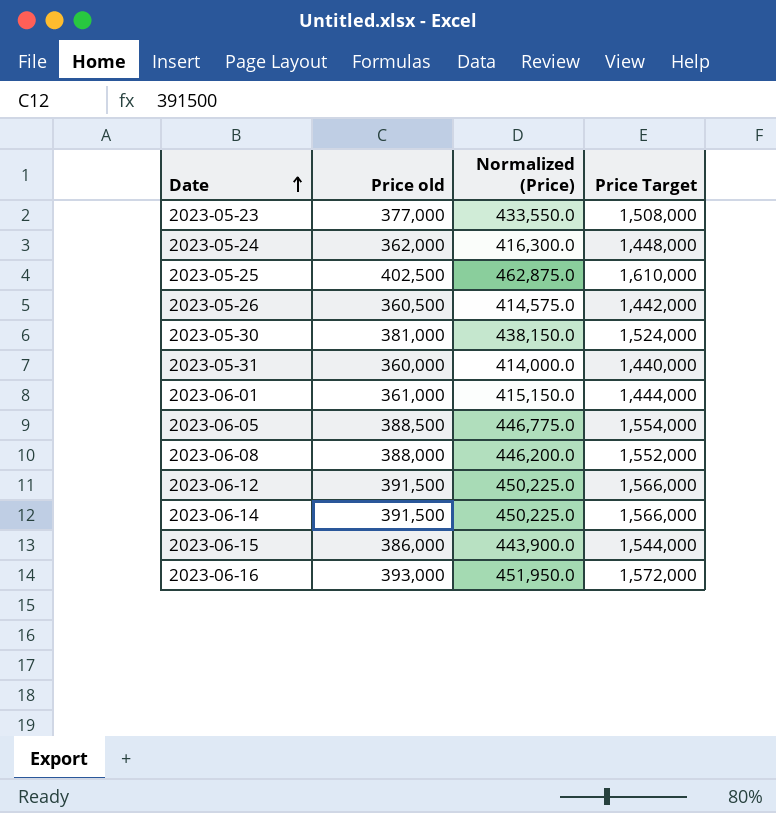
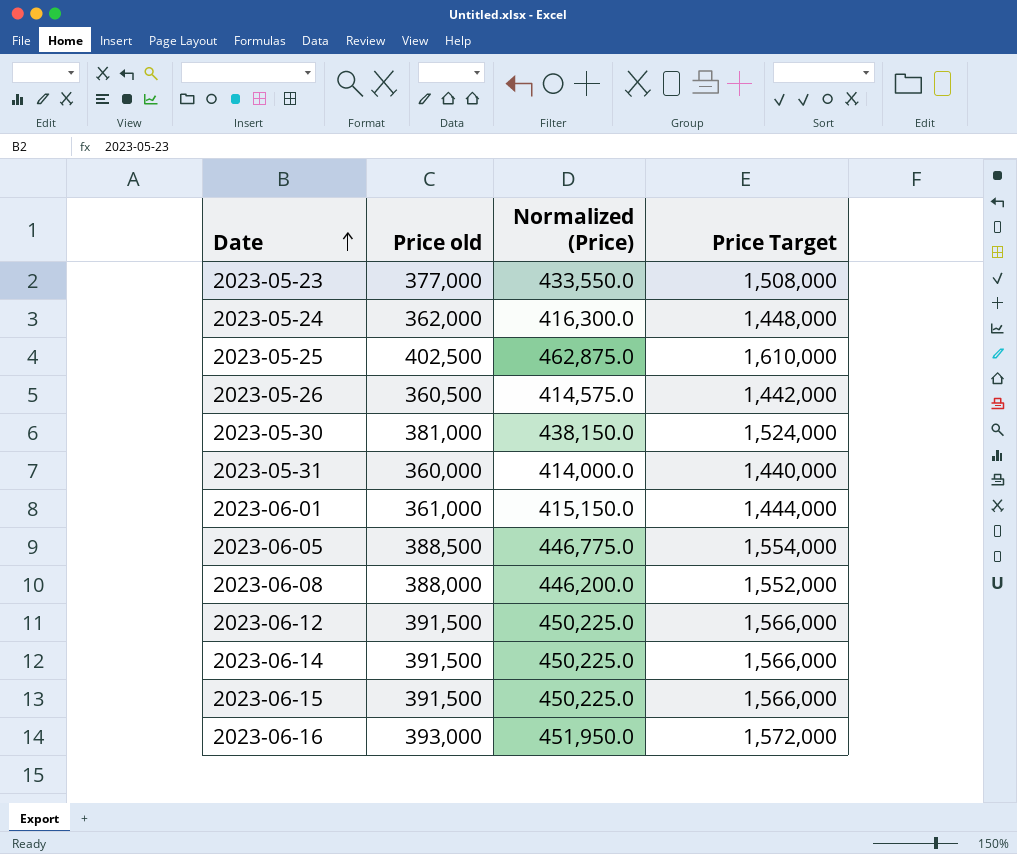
2023-06-15 | Price old: 386,000 -> 391,500
2023-06-15 | Normalized (Price): 443,900.0 -> 450,225.0
2023-06-15 | Price Target: 1,544,000 -> 1,566,000

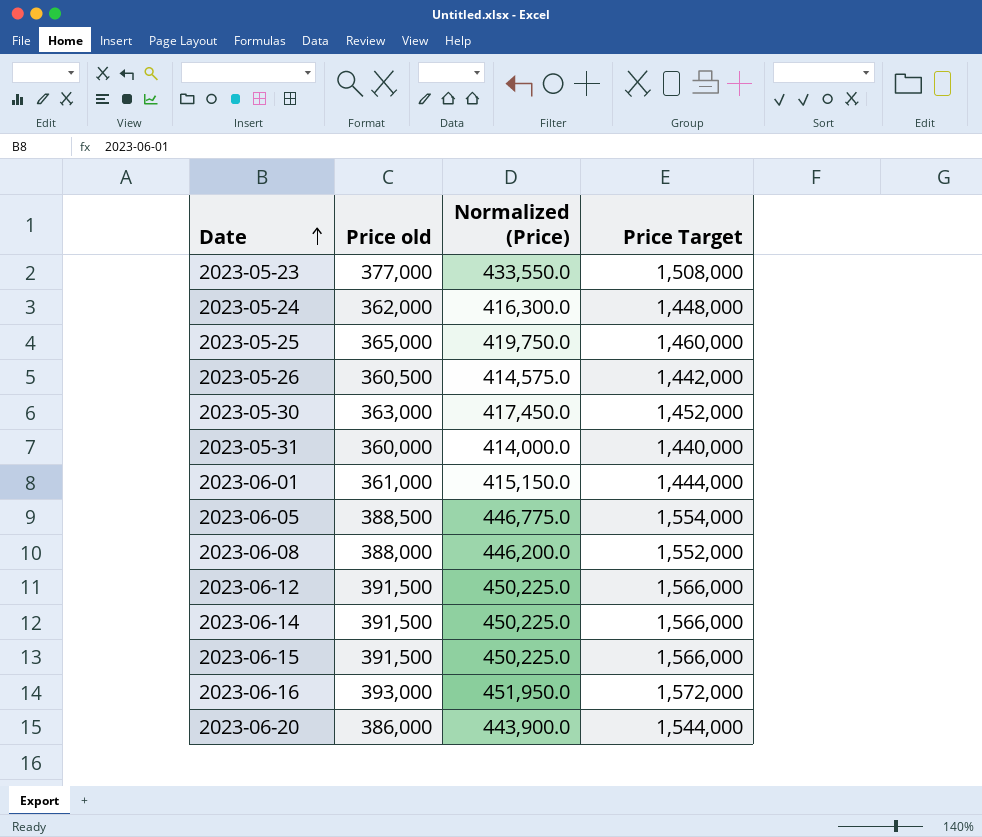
2023-05-25 | Price old: 402,500 -> 365,000
2023-05-25 | Normalized (Price): 462,875.0 -> 419,750.0
2023-05-25 | Price Target: 1,610,000 -> 1,460,000
2023-05-30 | Price old: 381,000 -> 363,000
2023-05-30 | Normalized (Price): 438,150.0 -> 417,450.0
2023-05-30 | Price Target: 1,524,000 -> 1,452,000
row 2023-06-20: none -> 386,000 | 443,900.0 | 1,544,000

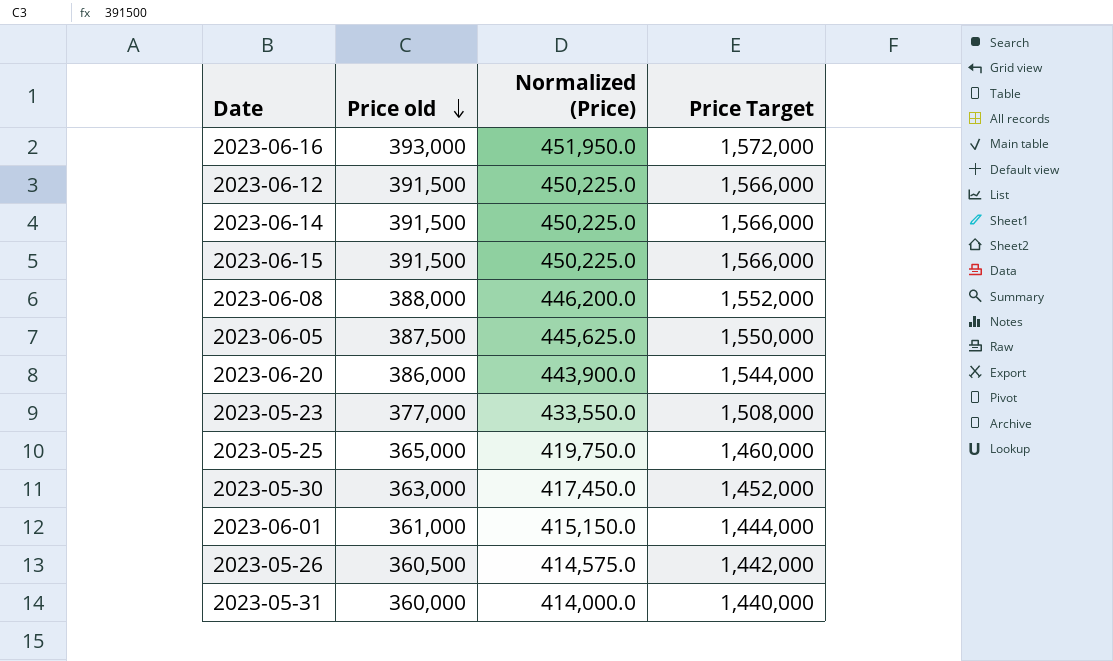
row order: Date ascending -> Price old descending
row 2023-05-24: 362,000 | 416,300.0 | 1,448,000 -> none
2023-06-05 | Price old: 388,500 -> 387,500
2023-06-05 | Normalized (Price): 446,775.0 -> 445,625.0
2023-06-05 | Price Target: 1,554,000 -> 1,550,000

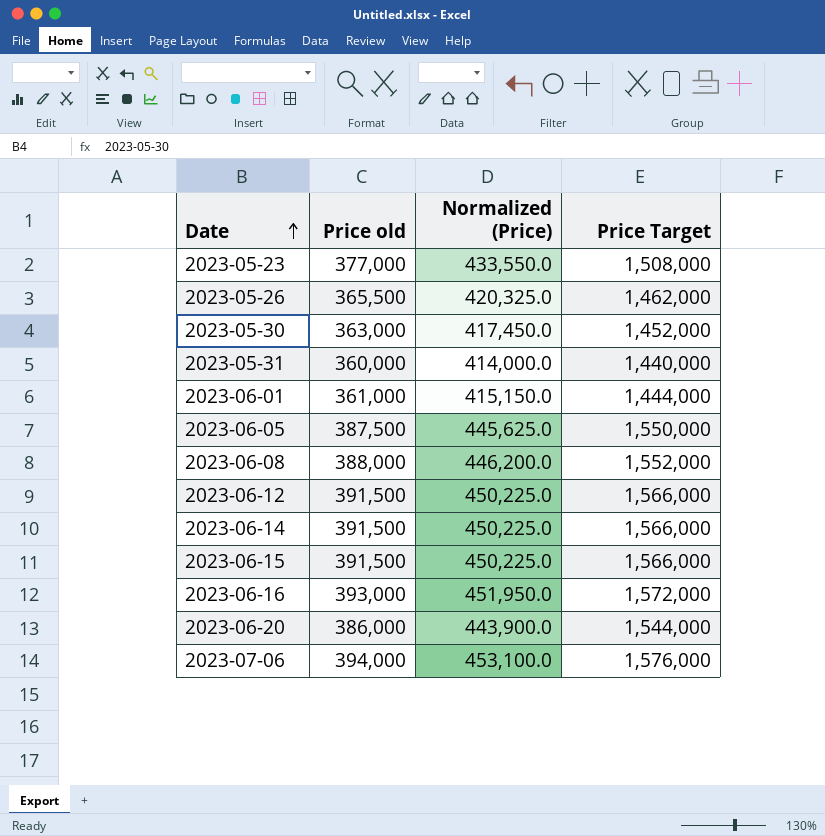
row order: Price old descending -> Date ascending
row 2023-05-25: 365,000 | 419,750.0 | 1,460,000 -> none
2023-05-26 | Price old: 360,500 -> 365,500
2023-05-26 | Normalized (Price): 414,575.0 -> 420,325.0
2023-05-26 | Price Target: 1,442,000 -> 1,462,000
row 2023-07-06: none -> 394,000 | 453,100.0 | 1,576,000

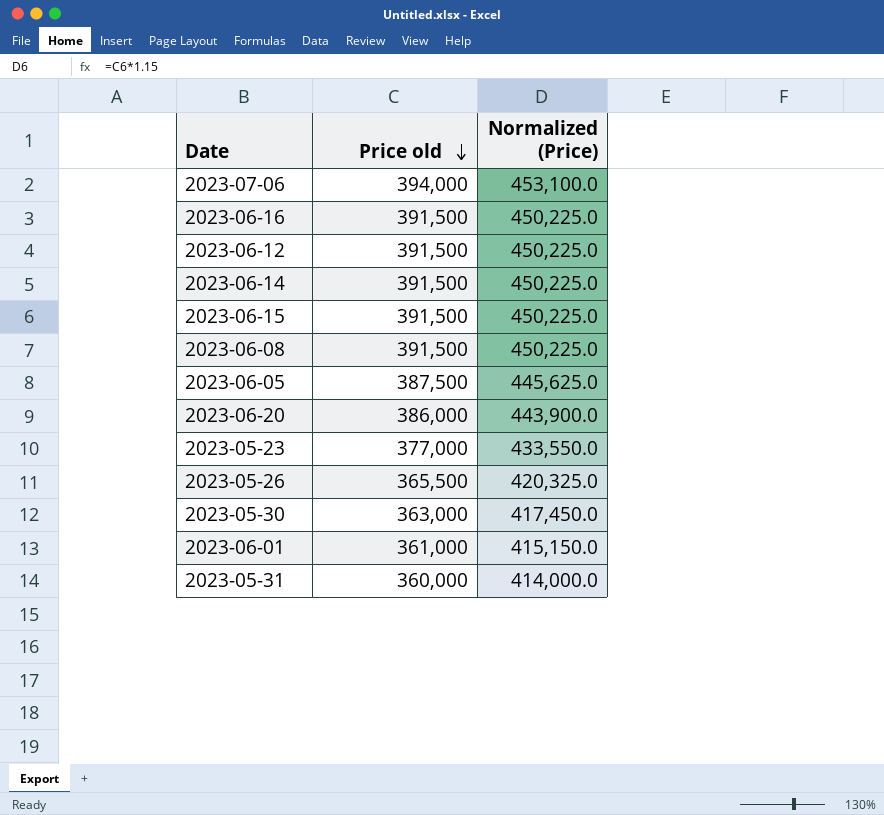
row order: Date ascending -> Price old descending
column Price Target | formula: [Price old] * 4 -> none
2023-06-16 | Price old: 393,000 -> 391,500
2023-06-16 | Normalized (Price): 451,950.0 -> 450,225.0
2023-06-08 | Price old: 388,000 -> 391,500
2023-06-08 | Normalized (Price): 446,200.0 -> 450,225.0

